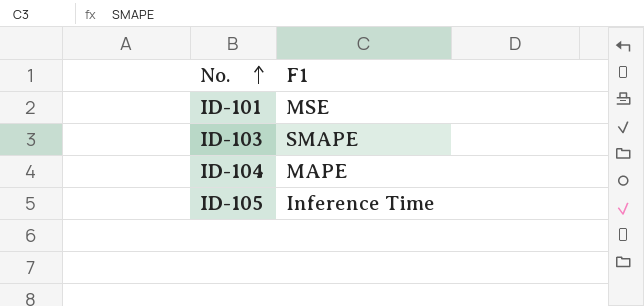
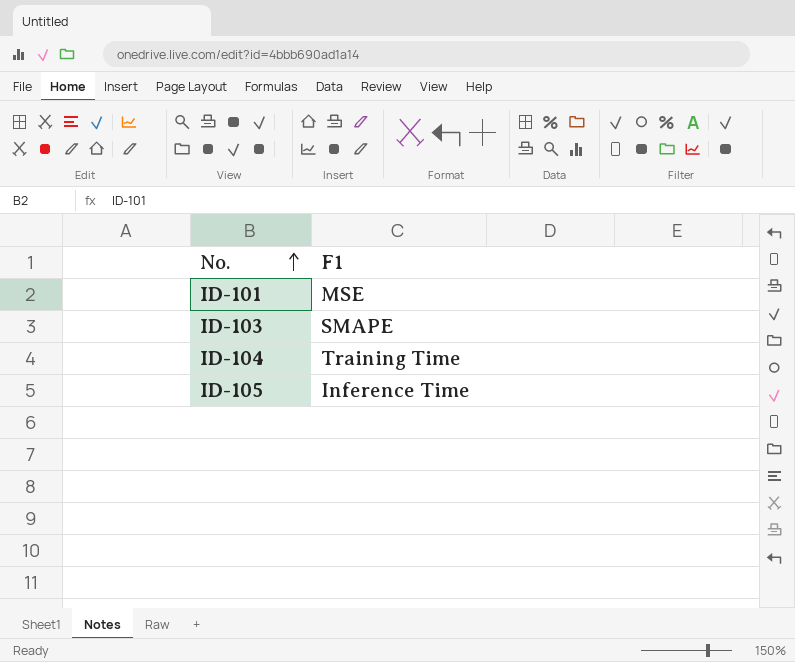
ID-104 | F1: MAPE -> Training Time

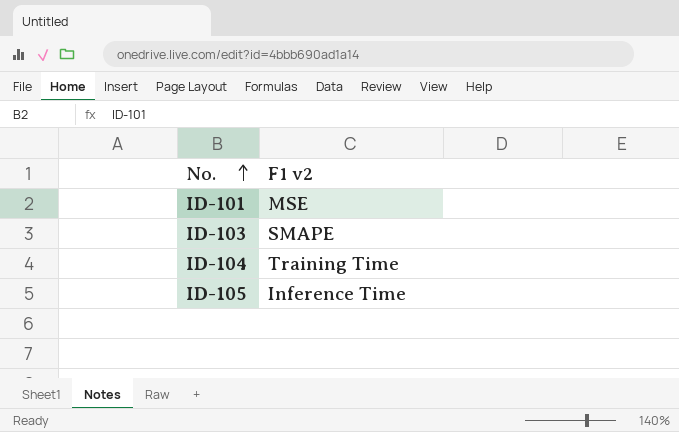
column name: F1 -> F1 v2

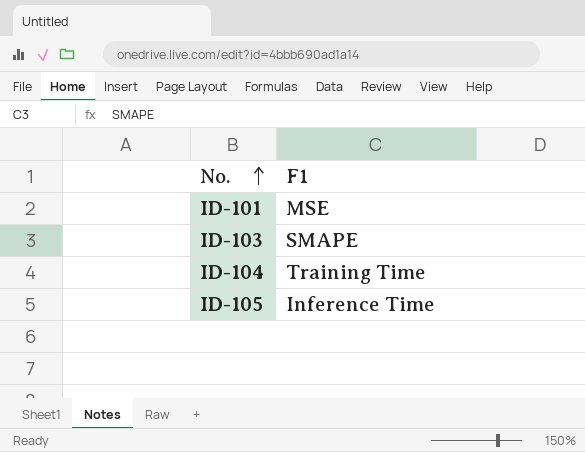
column name: F1 v2 -> F1

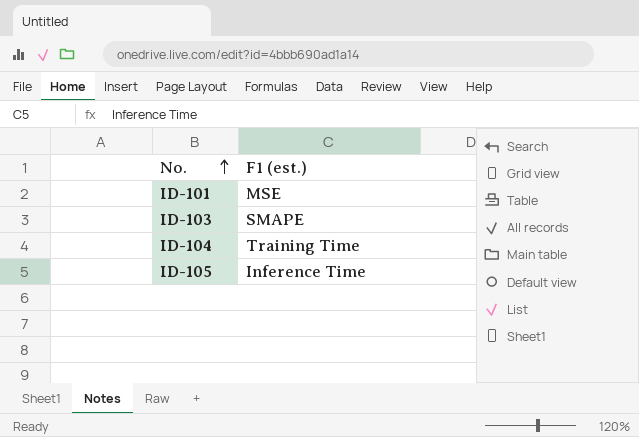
column name: F1 -> F1 (est.)

